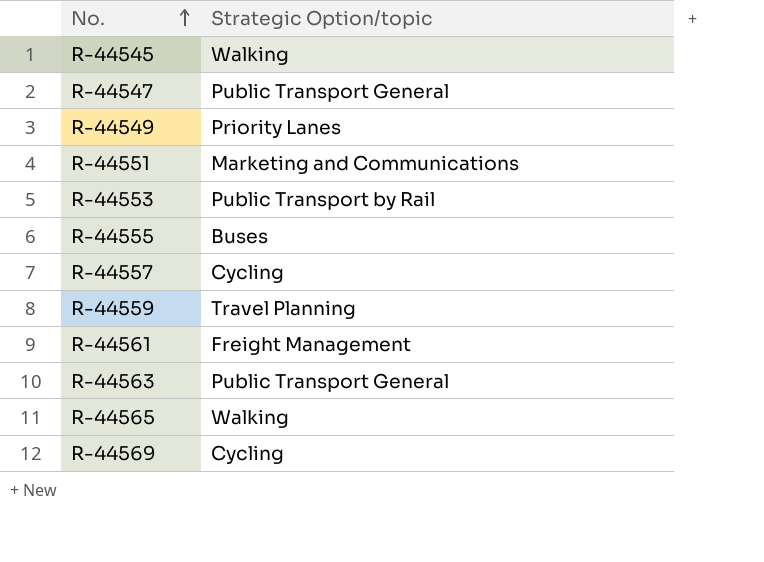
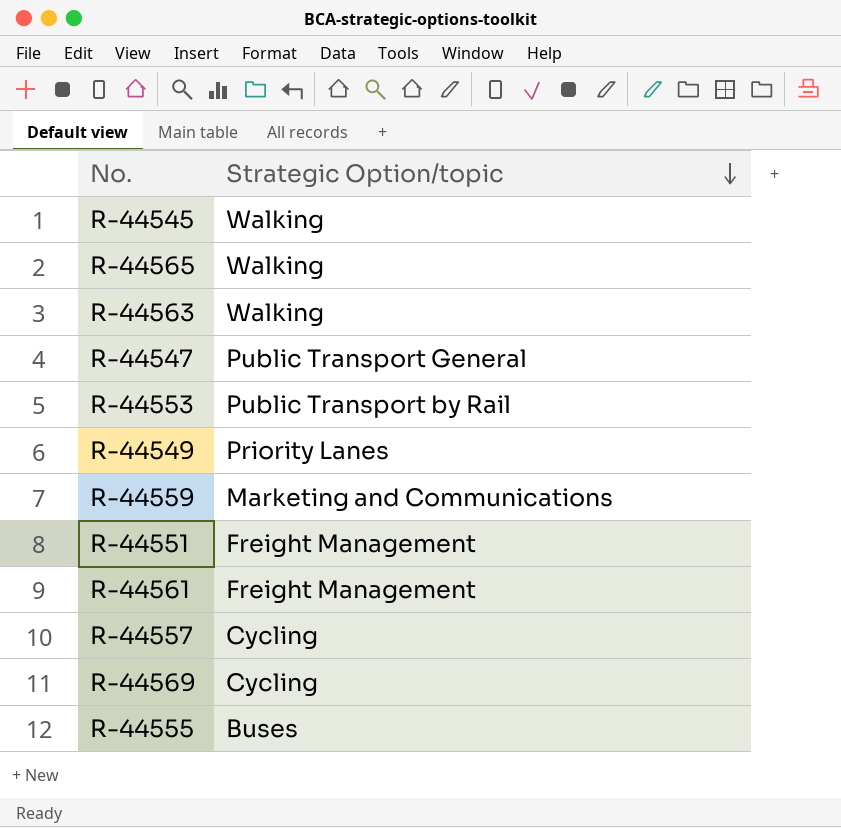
row order: No. ascending -> Strategic Option/topic descending
R-44563 | Strategic Option/topic: Public Transport General -> Walking
R-44559 | Strategic Option/topic: Travel Planning -> Marketing and Communications
R-44551 | Strategic Option/topic: Marketing and Communications -> Freight Management

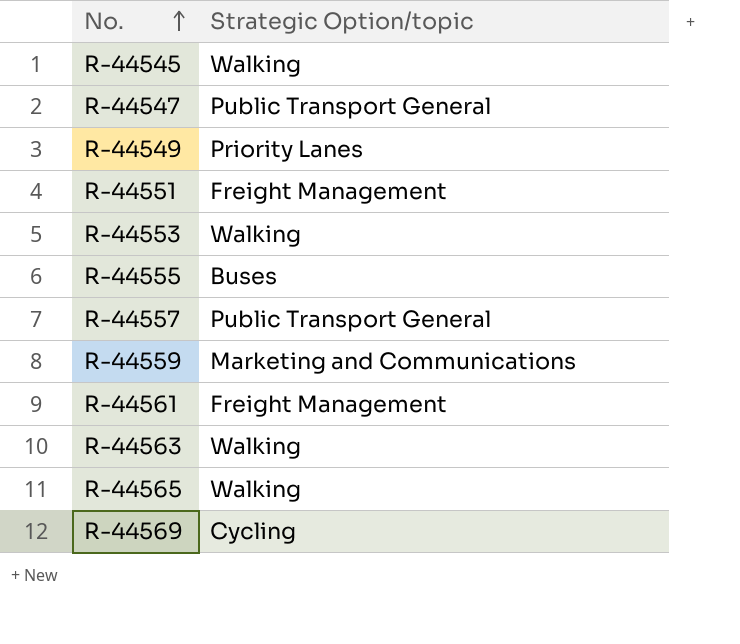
row order: Strategic Option/topic descending -> No. ascending
R-44553 | Strategic Option/topic: Public Transport by Rail -> Walking
R-44557 | Strategic Option/topic: Cycling -> Public Transport General

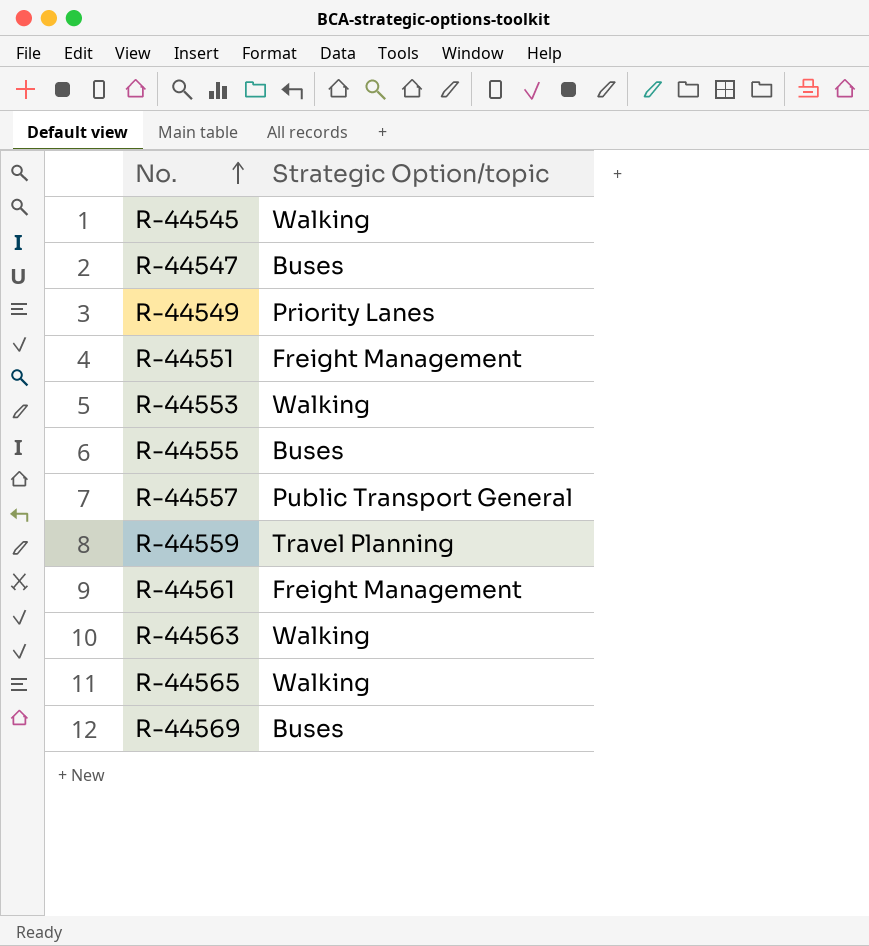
R-44547 | Strategic Option/topic: Public Transport General -> Buses
R-44559 | Strategic Option/topic: Marketing and Communications -> Travel Planning
R-44569 | Strategic Option/topic: Cycling -> Buses

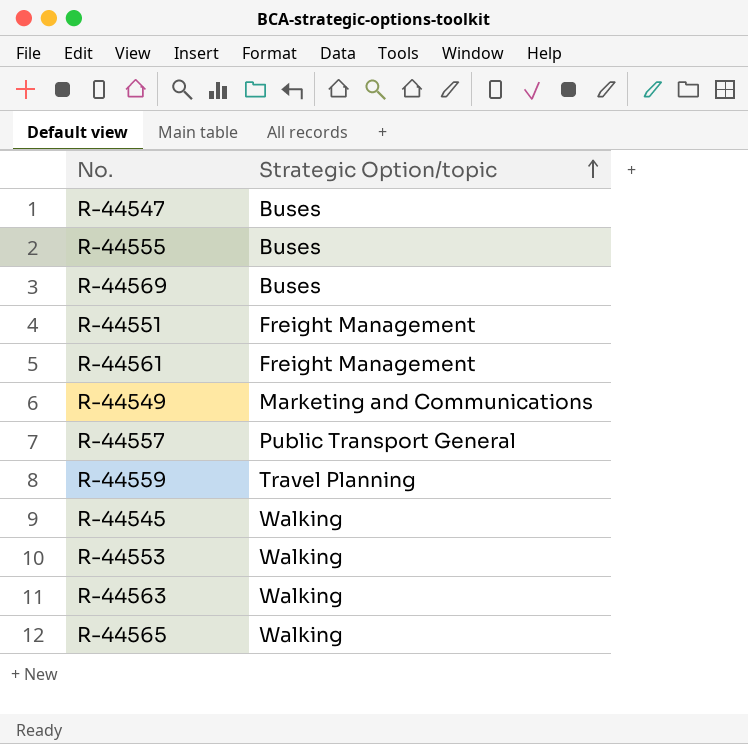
row order: No. ascending -> Strategic Option/topic ascending
R-44549 | Strategic Option/topic: Priority Lanes -> Marketing and Communications

